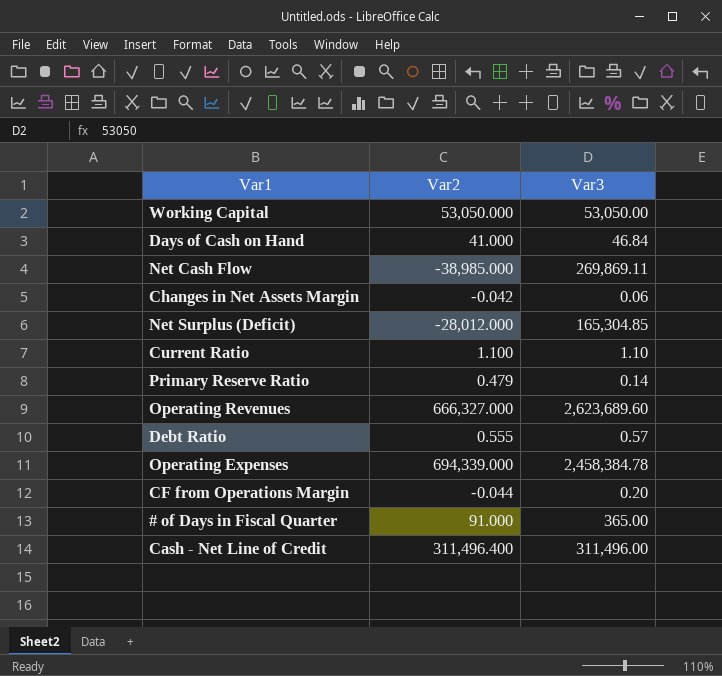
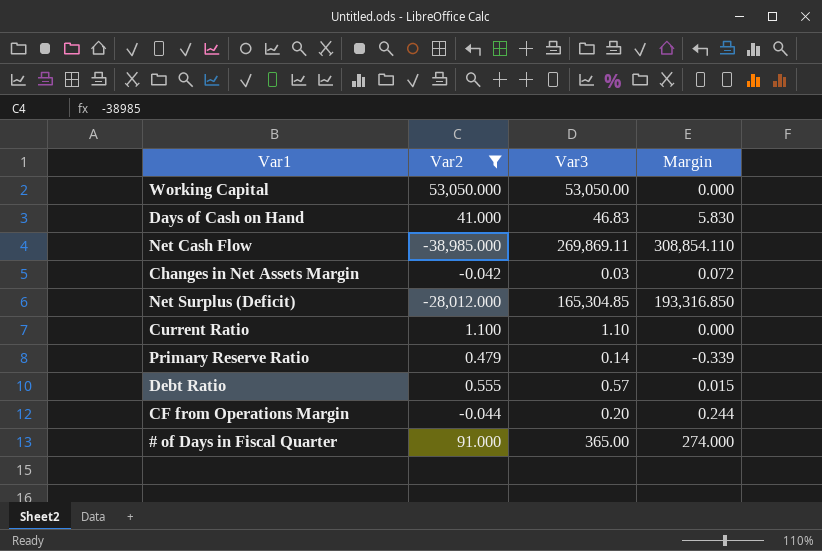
filter: none -> Var2 <= 53,050.000
column Margin | formula: none -> [Var3] - [Var2]
Days of Cash on Hand | Var3: 46.84 -> 46.83
Changes in Net Assets Margin | Var3: 0.06 -> 0.03

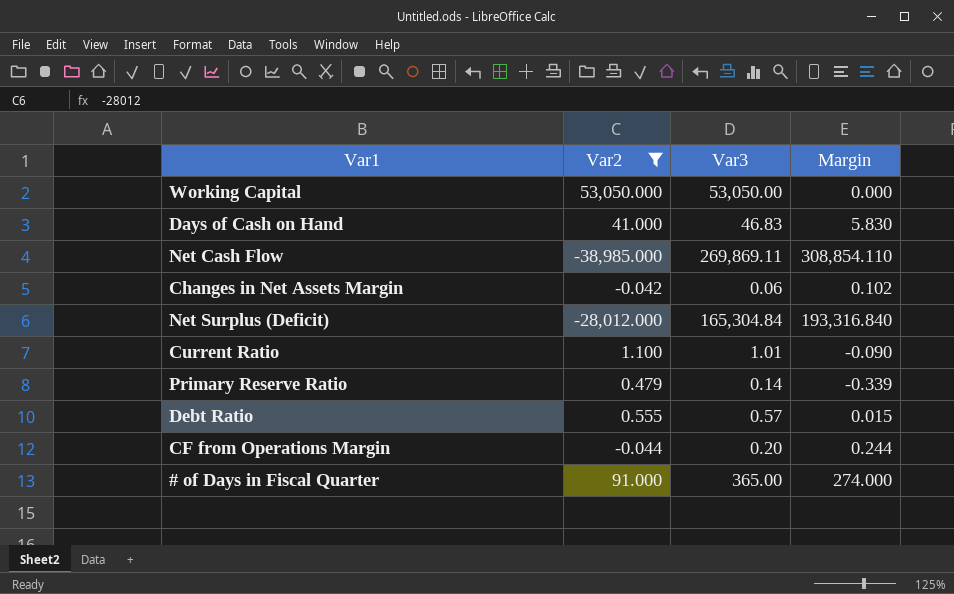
Changes in Net Assets Margin | Var3: 0.03 -> 0.06
Changes in Net Assets Margin | Margin: 0.072 -> 0.102
Net Surplus (Deficit) | Var3: 165,304.85 -> 165,304.84
Net Surplus (Deficit) | Margin: 193,316.850 -> 193,316.840
Current Ratio | Var3: 1.10 -> 1.01
Current Ratio | Margin: 0.000 -> -0.090

